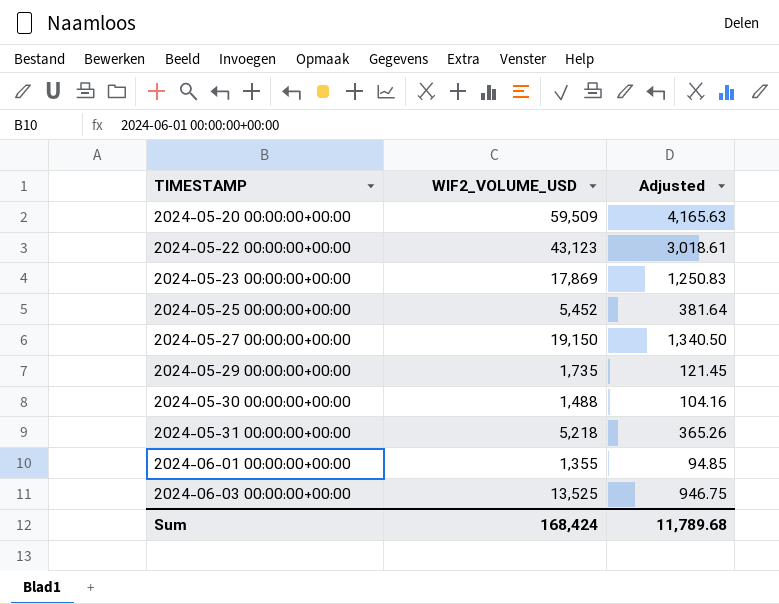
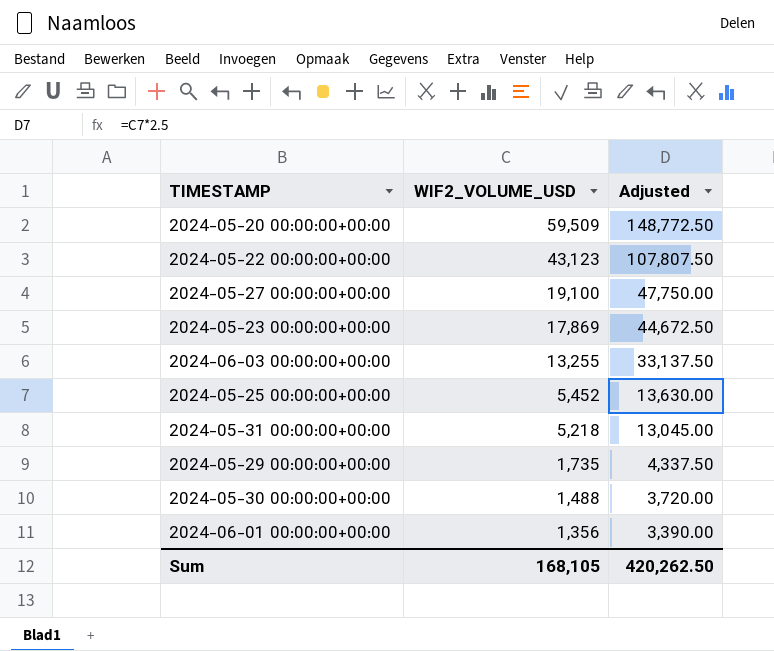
row order: TIMESTAMP ascending -> WIF2_VOLUME_USD descending
column Adjusted | formula: [WIF2_VOLUME_USD] * 0.07 -> [WIF2_VOLUME_USD] * 2.5
2024-05-27 00:00:00+00:00 | WIF2_VOLUME_USD: 19,150 -> 19,100
2024-06-03 00:00:00+00:00 | WIF2_VOLUME_USD: 13,525 -> 13,255
2024-06-01 00:00:00+00:00 | WIF2_VOLUME_USD: 1,355 -> 1,356
Sum | WIF2_VOLUME_USD: 168,424 -> 168,105
Sum | Adjusted: 11,789.68 -> 420,262.50

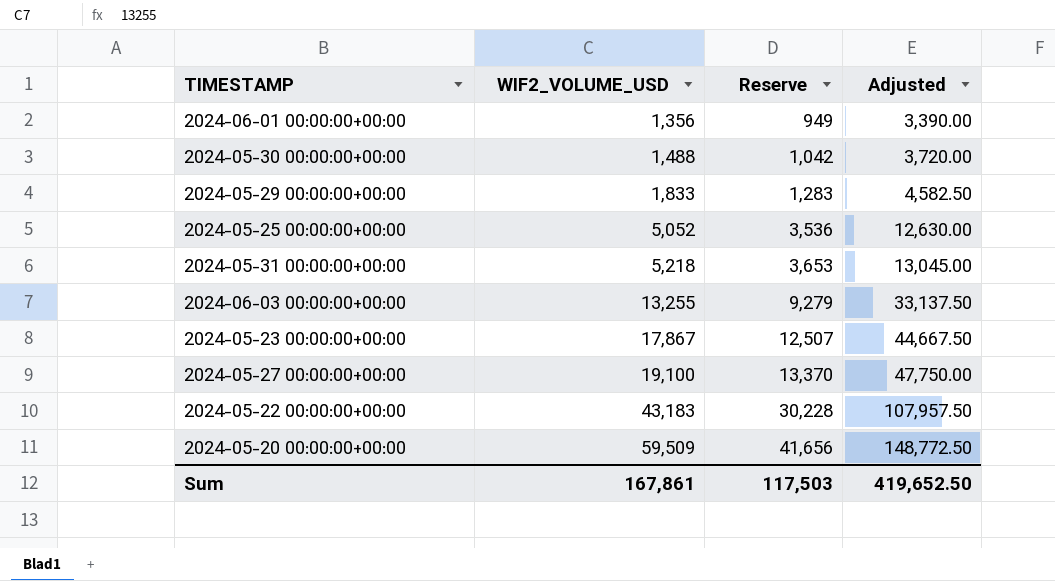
row order: WIF2_VOLUME_USD descending -> WIF2_VOLUME_USD ascending
column Reserve | formula: none -> [WIF2_VOLUME_USD] * 0.7
2024-05-29 00:00:00+00:00 | WIF2_VOLUME_USD: 1,735 -> 1,833
2024-05-29 00:00:00+00:00 | Adjusted: 4,337.50 -> 4,582.50
2024-05-25 00:00:00+00:00 | WIF2_VOLUME_USD: 5,452 -> 5,052
2024-05-25 00:00:00+00:00 | Adjusted: 13,630.00 -> 12,630.00
2024-05-23 00:00:00+00:00 | WIF2_VOLUME_USD: 17,869 -> 17,867
2024-05-23 00:00:00+00:00 | Adjusted: 44,672.50 -> 44,667.50
2024-05-22 00:00:00+00:00 | WIF2_VOLUME_USD: 43,123 -> 43,183
2024-05-22 00:00:00+00:00 | Adjusted: 107,807.50 -> 107,957.50
Sum | WIF2_VOLUME_USD: 168,105 -> 167,861
Sum | Adjusted: 420,262.50 -> 419,652.50

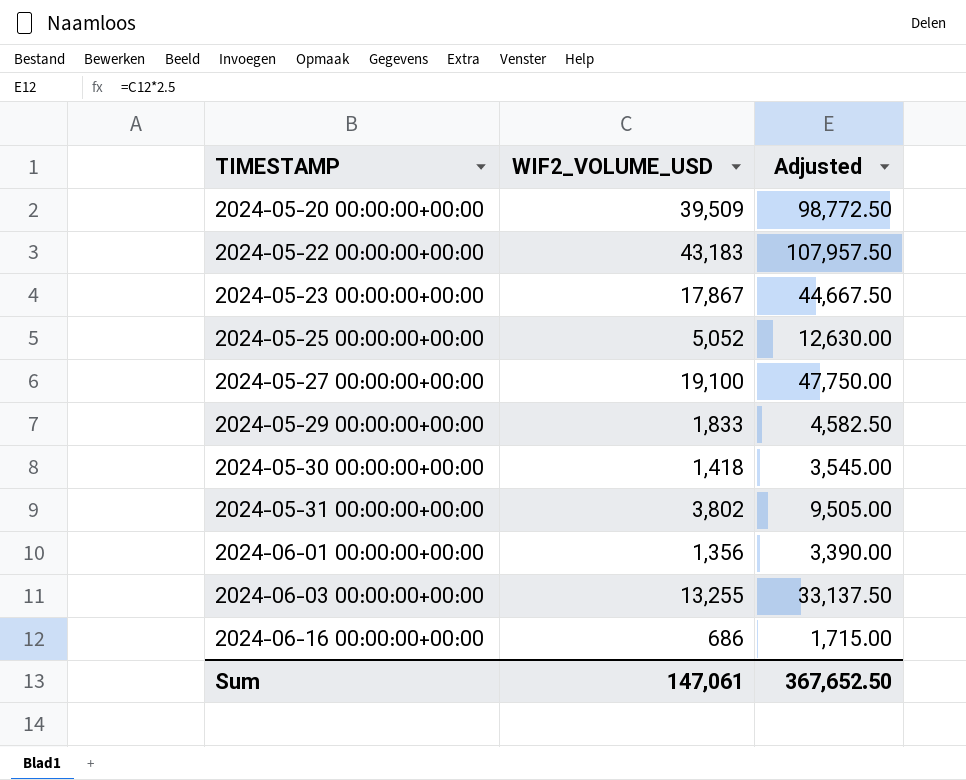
row order: WIF2_VOLUME_USD ascending -> TIMESTAMP ascending
column Reserve | formula: [WIF2_VOLUME_USD] * 0.7 -> none
2024-05-20 00:00:00+00:00 | WIF2_VOLUME_USD: 59,509 -> 39,509
2024-05-20 00:00:00+00:00 | Adjusted: 148,772.50 -> 98,772.50
2024-05-30 00:00:00+00:00 | WIF2_VOLUME_USD: 1,488 -> 1,418
2024-05-30 00:00:00+00:00 | Adjusted: 3,720.00 -> 3,545.00
2024-05-31 00:00:00+00:00 | WIF2_VOLUME_USD: 5,218 -> 3,802
2024-05-31 00:00:00+00:00 | Adjusted: 13,045.00 -> 9,505.00
row 2024-06-16 00:00:00+00:00: none -> 686 | 1,715.00
Sum | WIF2_VOLUME_USD: 167,861 -> 147,061
Sum | Adjusted: 419,652.50 -> 367,652.50

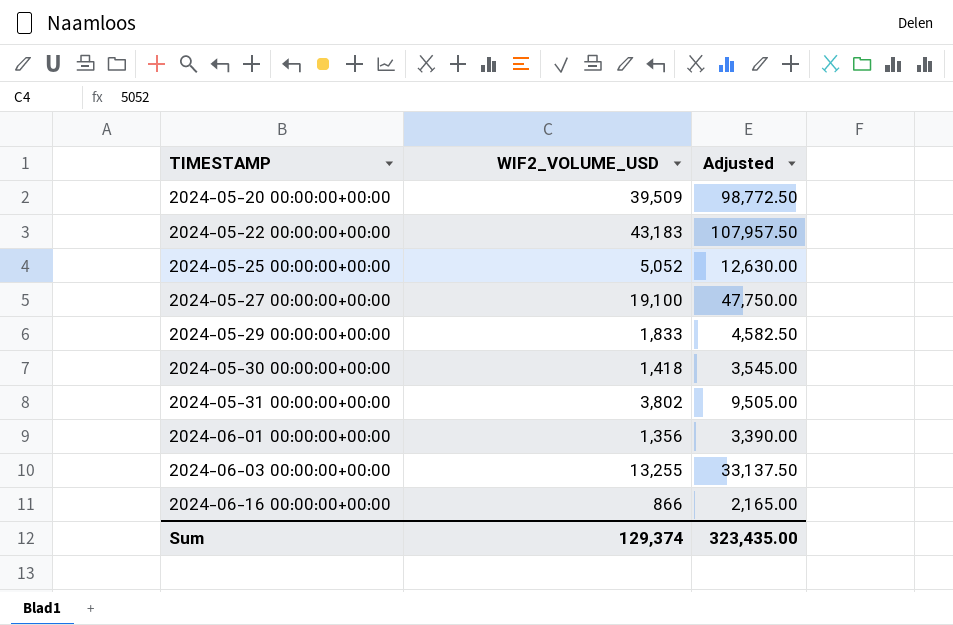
row 2024-05-23 00:00:00+00:00: 17,867 | 44,667.50 -> none
2024-06-16 00:00:00+00:00 | WIF2_VOLUME_USD: 686 -> 866
2024-06-16 00:00:00+00:00 | Adjusted: 1,715.00 -> 2,165.00
Sum | WIF2_VOLUME_USD: 147,061 -> 129,374
Sum | Adjusted: 367,652.50 -> 323,435.00

